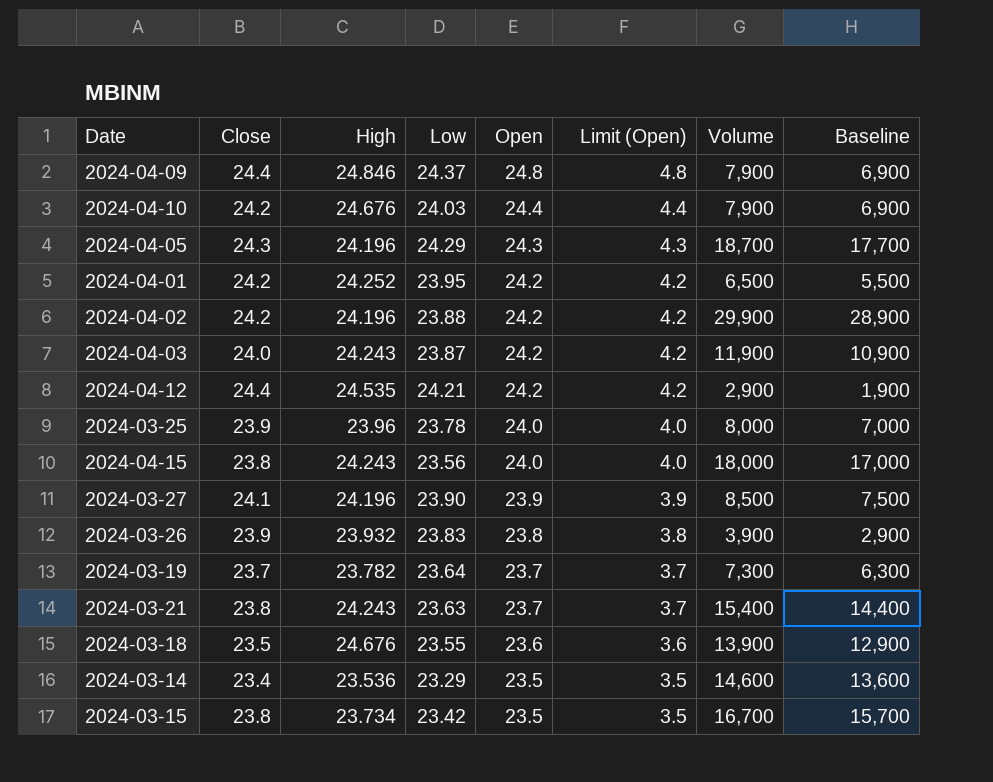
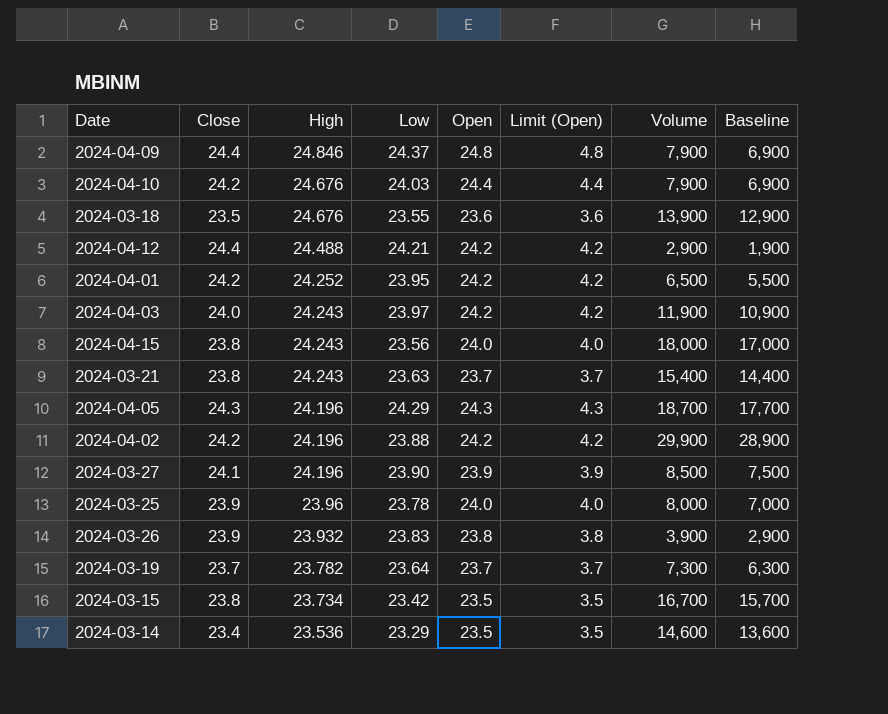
row order: Open descending -> High descending
2024-04-12 | High: 24.535 -> 24.488
2024-04-03 | Low: 23.87 -> 23.97

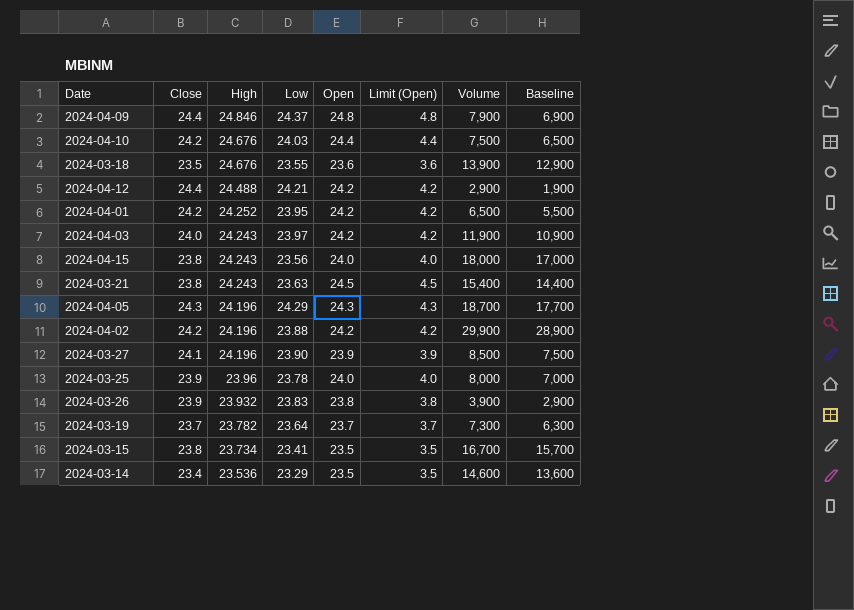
2024-04-10 | Volume: 7,900 -> 7,500
2024-04-10 | Baseline: 6,900 -> 6,500
2024-03-21 | Open: 23.7 -> 24.5
2024-03-21 | Limit (Open): 3.7 -> 4.5
2024-03-15 | Low: 23.42 -> 23.41

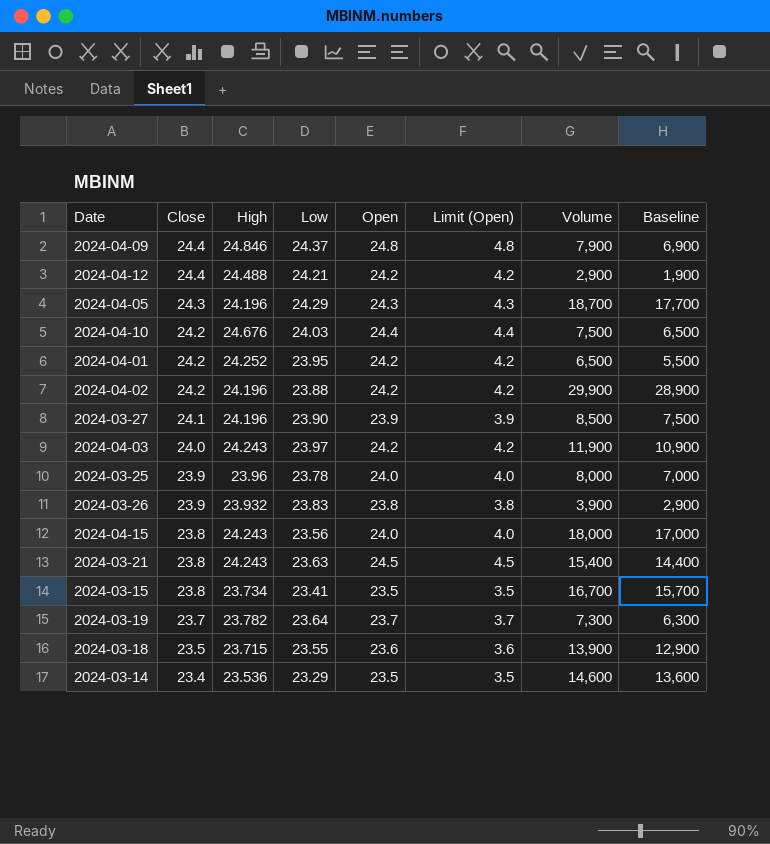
row order: High descending -> Close descending
2024-03-18 | High: 24.676 -> 23.715

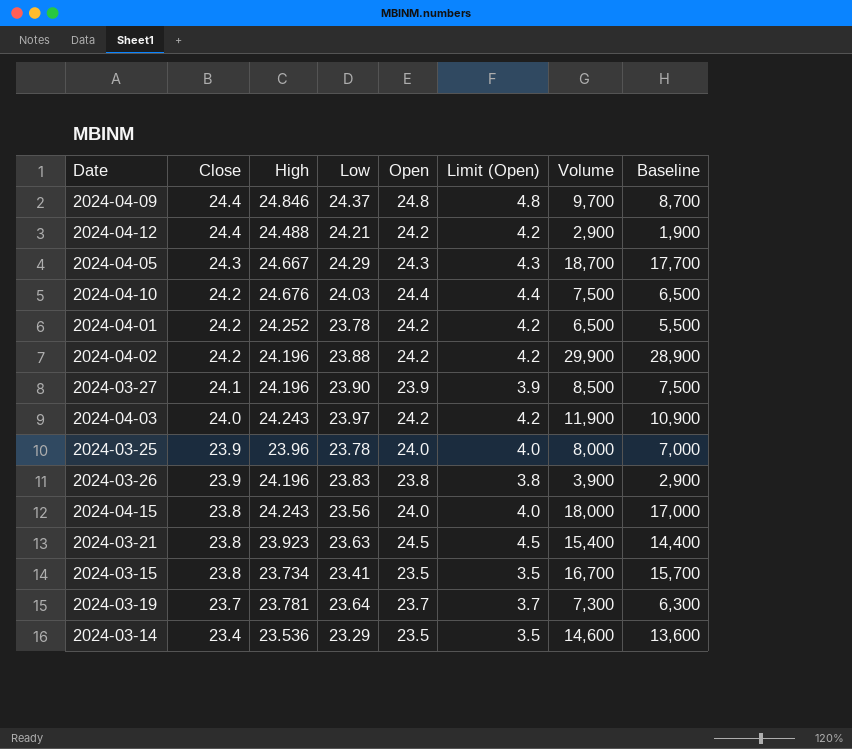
row 2024-03-18: 23.5 | 23.715 | 23.55 | 23.6 | 3.6 | 13,900 | 12,900 -> none
2024-04-09 | Volume: 7,900 -> 9,700
2024-04-09 | Baseline: 6,900 -> 8,700
2024-04-05 | High: 24.196 -> 24.667
2024-04-01 | Low: 23.95 -> 23.78
2024-03-26 | High: 23.932 -> 24.196
2024-03-21 | High: 24.243 -> 23.923
2024-03-19 | High: 23.782 -> 23.781

